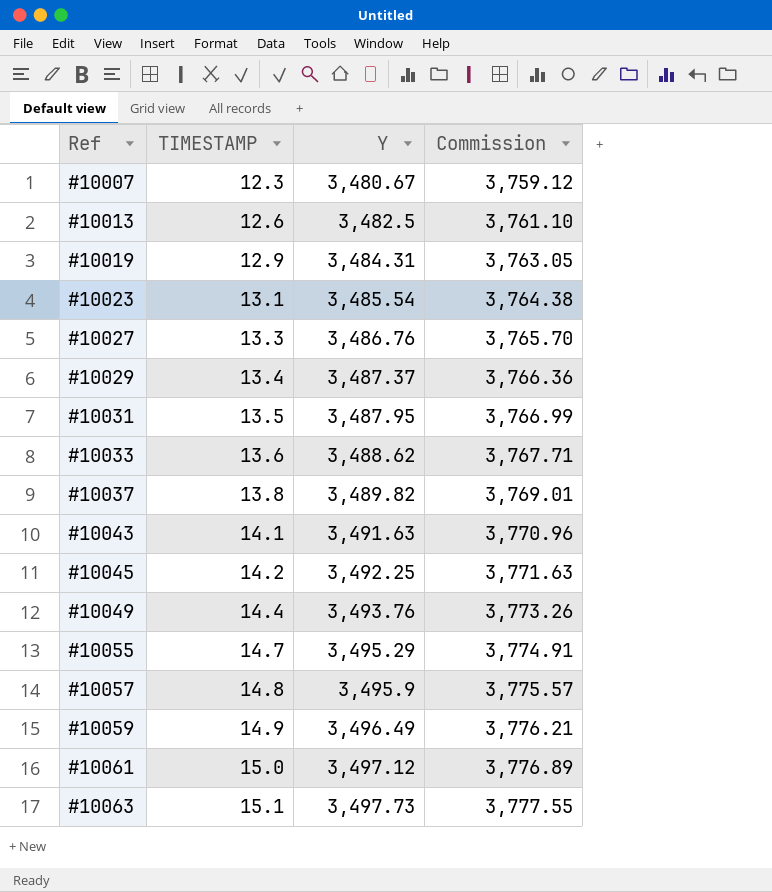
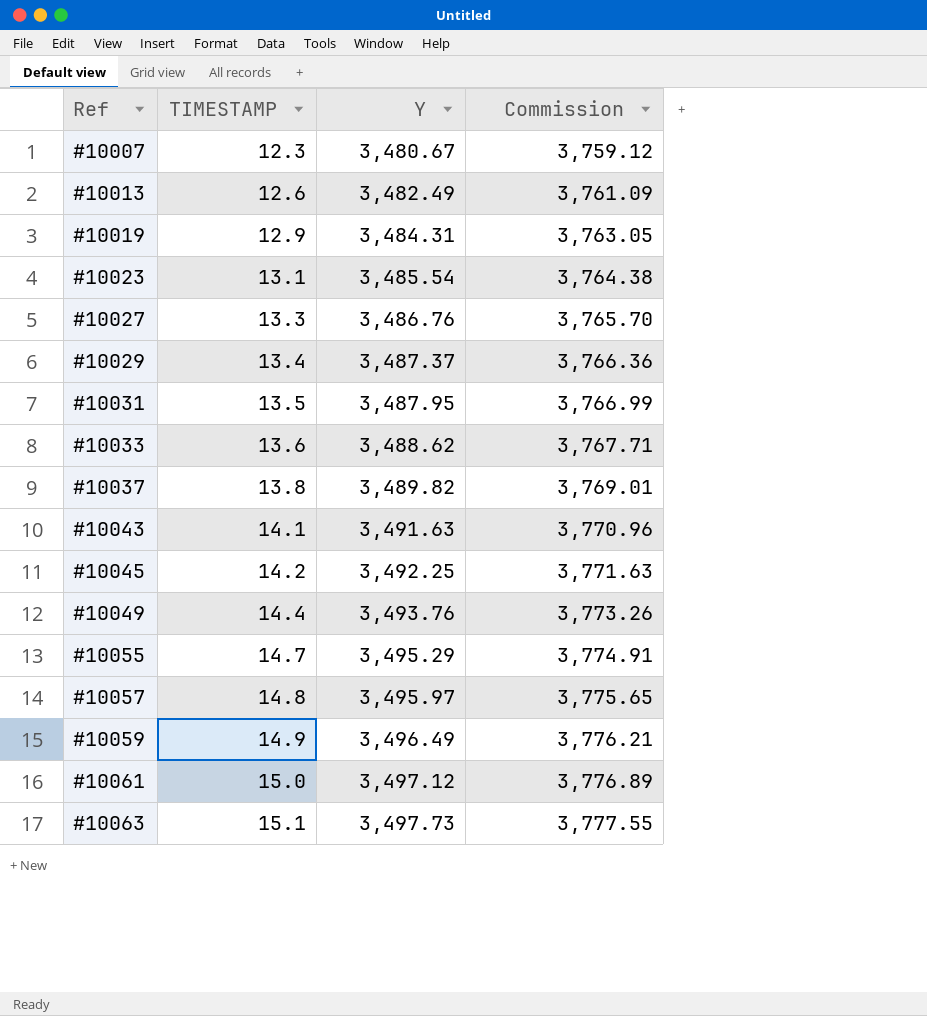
#10013 | Y: 3,482.5 -> 3,482.49
#10013 | Commission: 3,761.10 -> 3,761.09
#10057 | Y: 3,495.9 -> 3,495.97
#10057 | Commission: 3,775.57 -> 3,775.65

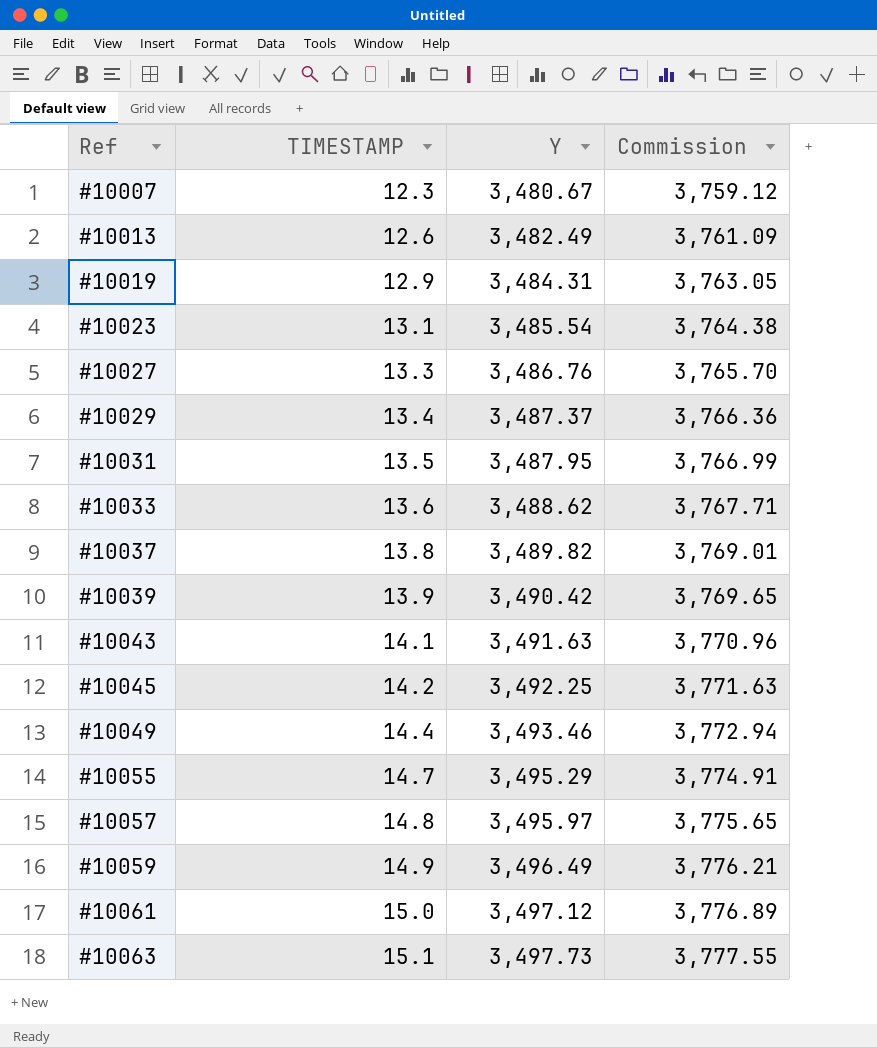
row #10039: none -> 13.9 | 3,490.42 | 3,769.65
#10049 | Y: 3,493.76 -> 3,493.46
#10049 | Commission: 3,773.26 -> 3,772.94

